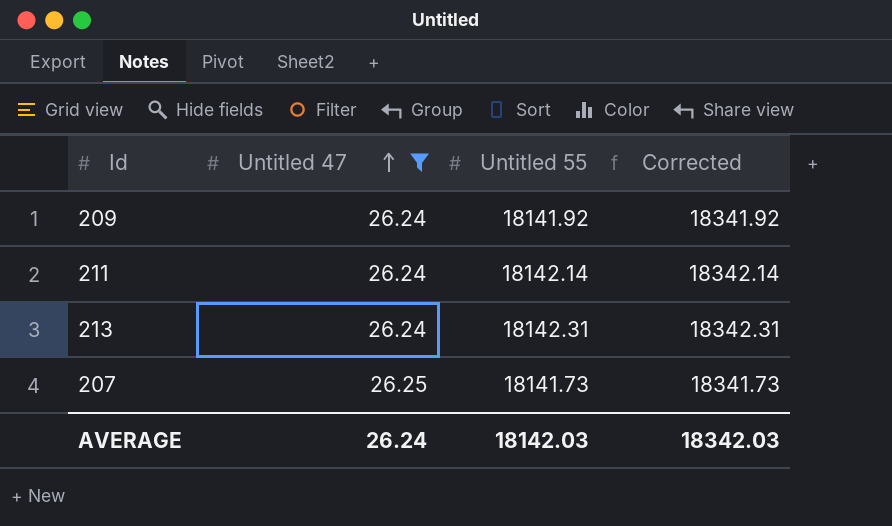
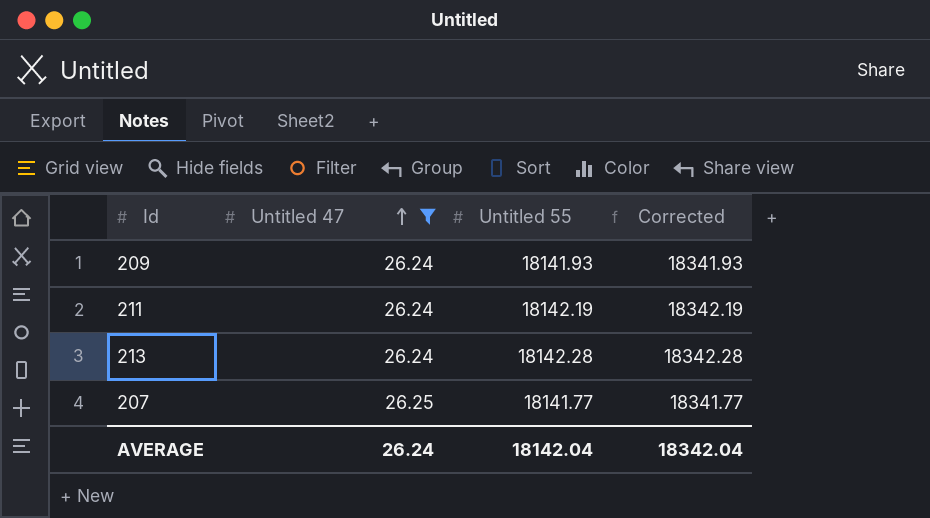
209 | Untitled 55: 18141.92 -> 18141.93
209 | Corrected: 18341.92 -> 18341.93
211 | Untitled 55: 18142.14 -> 18142.19
211 | Corrected: 18342.14 -> 18342.19
213 | Untitled 55: 18142.31 -> 18142.28
213 | Corrected: 18342.31 -> 18342.28
207 | Untitled 55: 18141.73 -> 18141.77
207 | Corrected: 18341.73 -> 18341.77
AVERAGE | Untitled 55: 18142.03 -> 18142.04
AVERAGE | Corrected: 18342.03 -> 18342.04

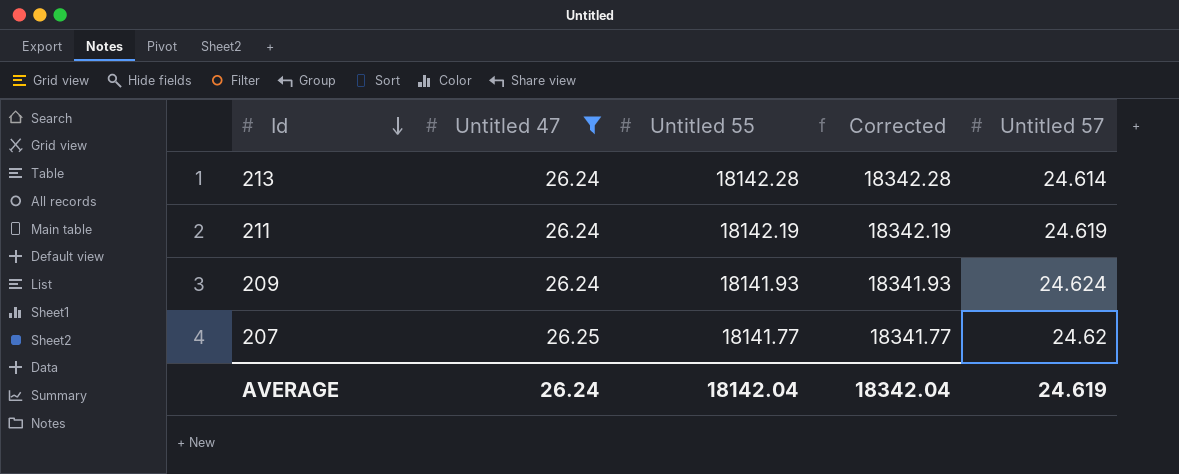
row order: Untitled 47 ascending -> Id descending
column Untitled 57 | position: none -> 5

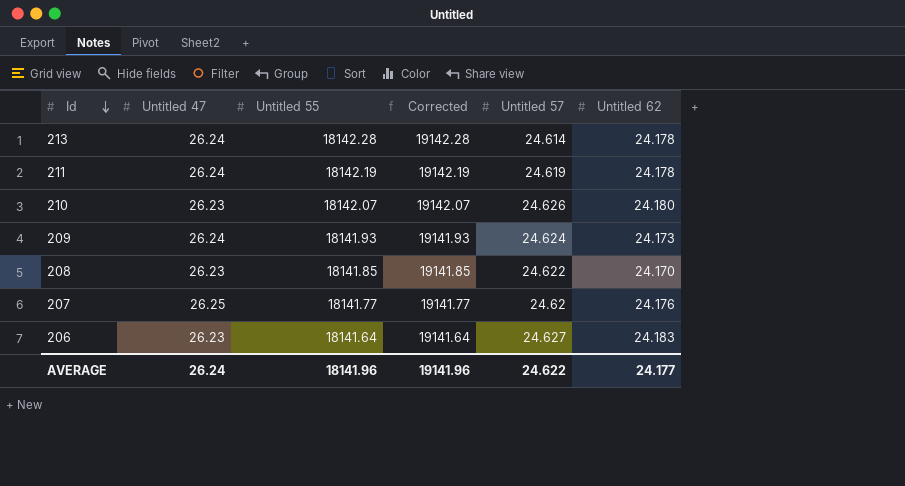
filter: Untitled 47 != 26.23 -> none
column Corrected | formula: [Untitled 55] + 200 -> [Untitled 55] + 1000
column Untitled 62 | position: none -> 6
AVERAGE | Untitled 55: 18142.04 -> 18141.96
AVERAGE | Corrected: 18342.04 -> 19141.96
AVERAGE | Untitled 57: 24.619 -> 24.622

